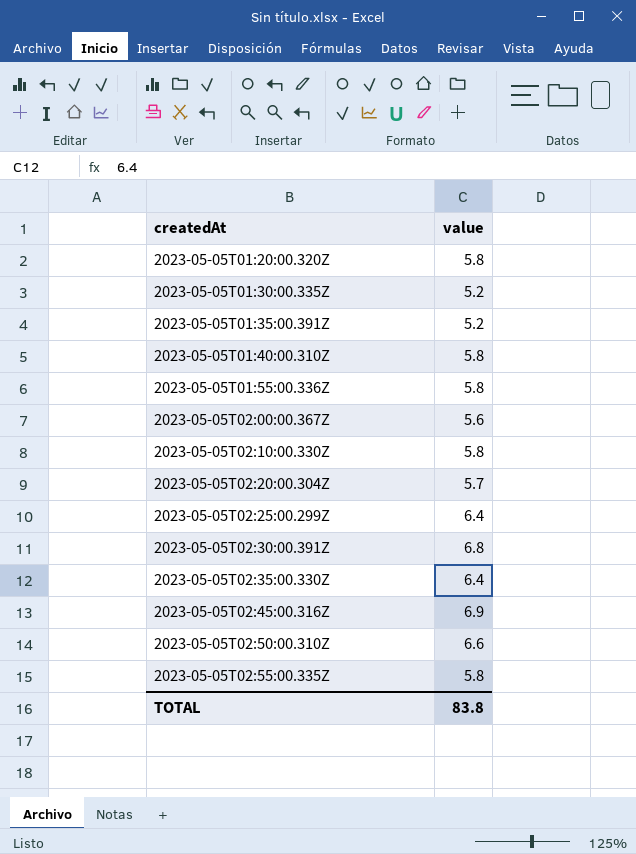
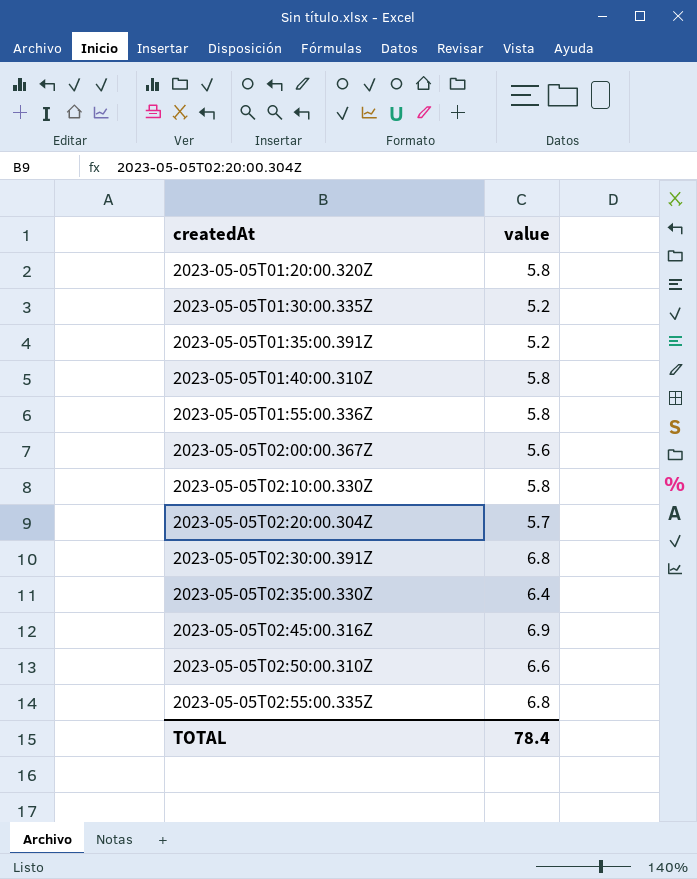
row 2023-05-05T02:25:00.299Z: 6.4 -> none
2023-05-05T02:55:00.335Z | value: 5.8 -> 6.8
TOTAL | value: 83.8 -> 78.4

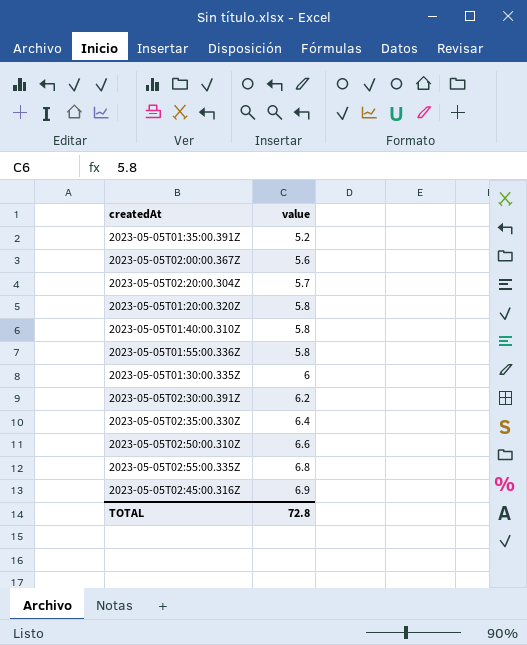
row order: createdAt ascending -> value ascending
row 2023-05-05T02:10:00.330Z: 5.8 -> none
2023-05-05T01:30:00.335Z | value: 5.2 -> 6
2023-05-05T02:30:00.391Z | value: 6.8 -> 6.2
TOTAL | value: 78.4 -> 72.8

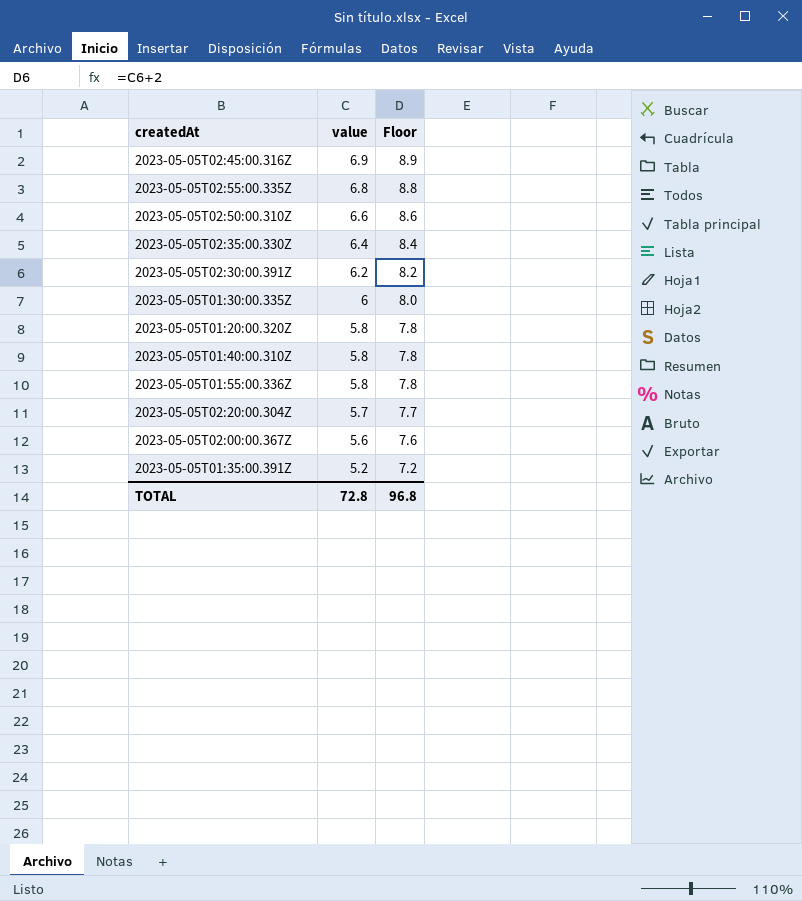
row order: value ascending -> value descending
column Floor | formula: none -> [value] + 2

